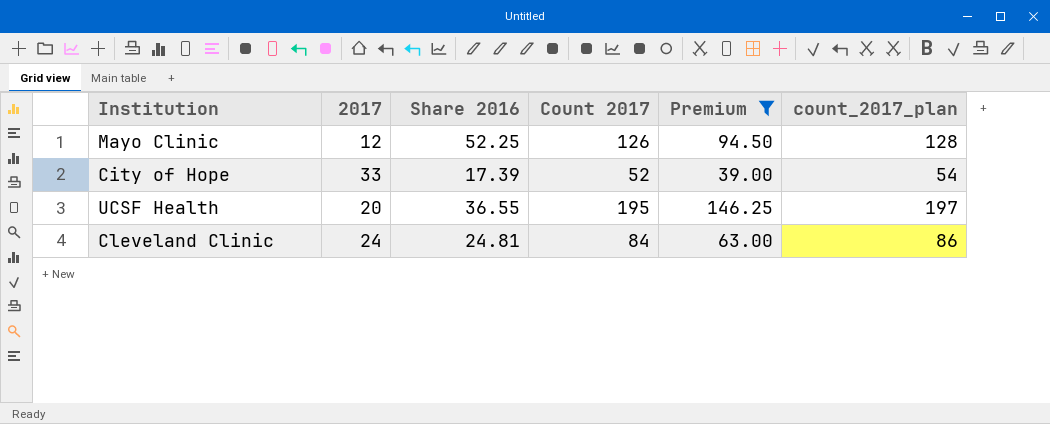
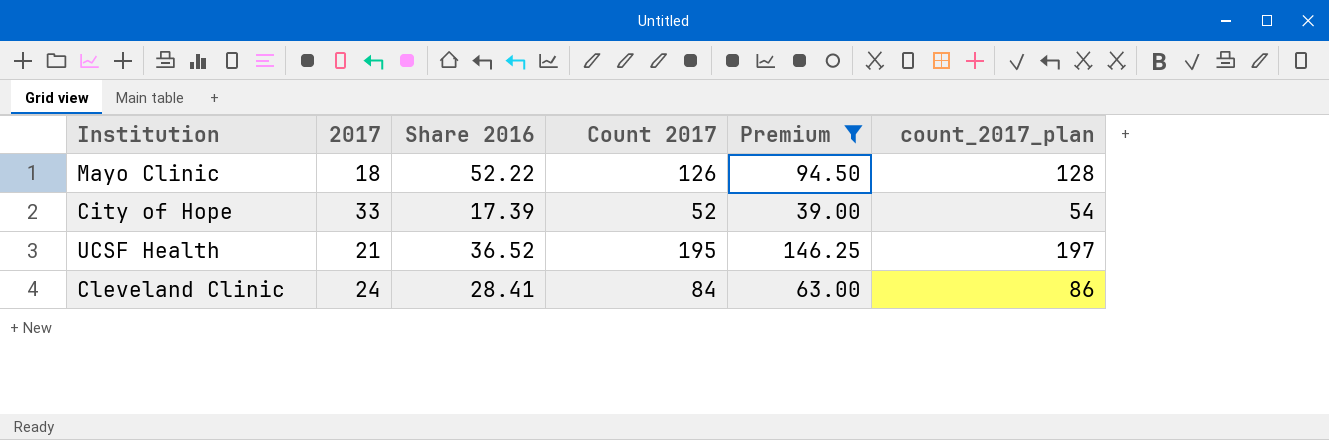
Mayo Clinic | 2017: 12 -> 18
Mayo Clinic | Share 2016: 52.25 -> 52.22
UCSF Health | 2017: 20 -> 21
UCSF Health | Share 2016: 36.55 -> 36.52
Cleveland Clinic | Share 2016: 24.81 -> 28.41

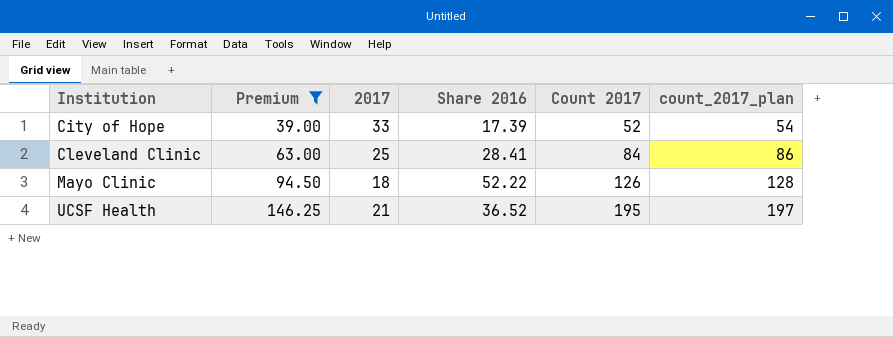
row order: none -> Institution ascending
column Premium | position: 5 -> 2
Cleveland Clinic | 2017: 24 -> 25

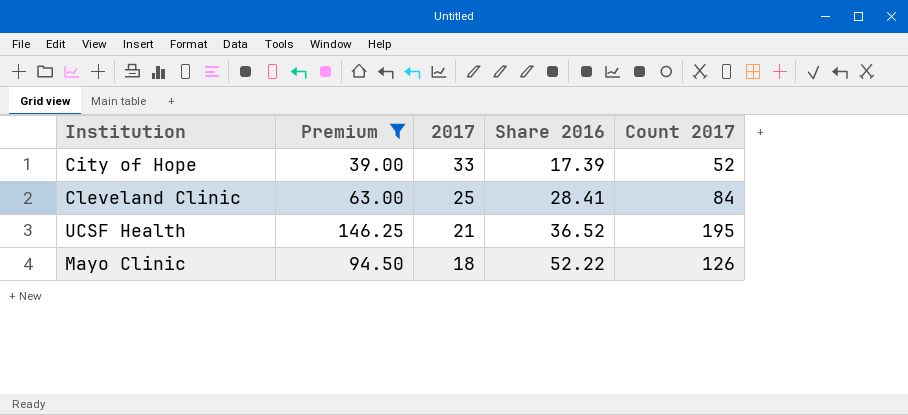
row order: Institution ascending -> 2017 descending
column count_2017_plan | formula: [Count 2017] + 2 -> none

